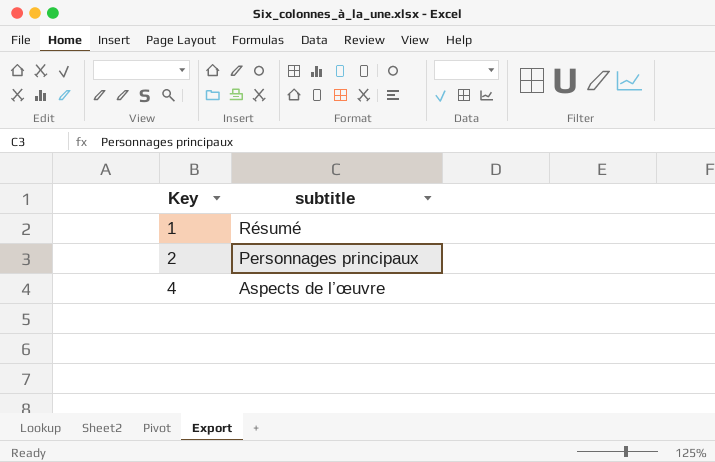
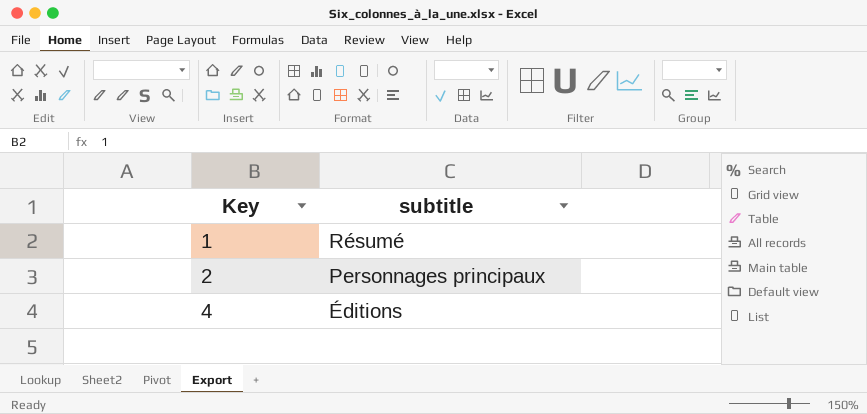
4 | subtitle: Aspects de l’œuvre -> Éditions

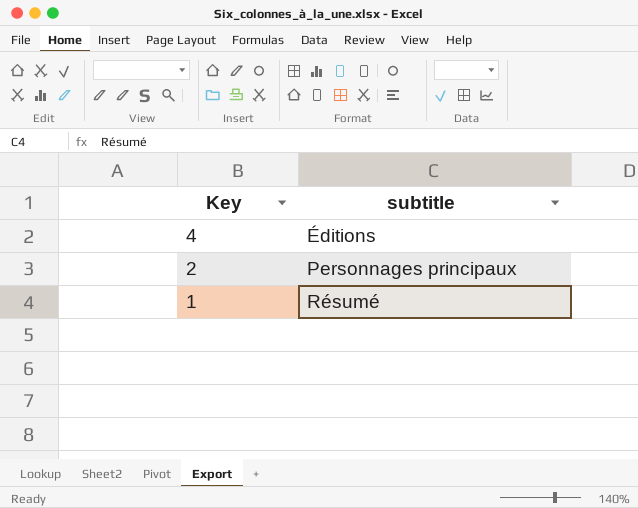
row order: Key ascending -> Key descending

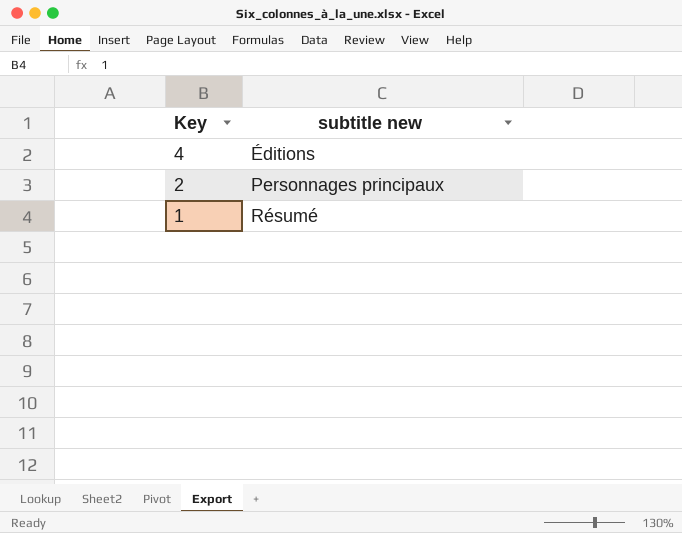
column name: subtitle -> subtitle new

